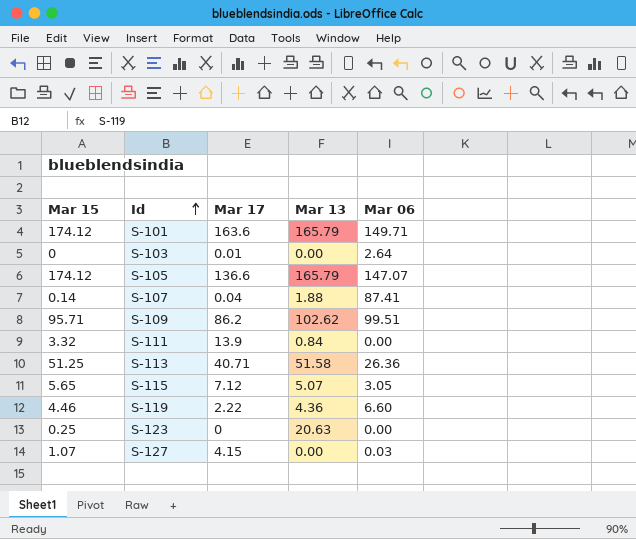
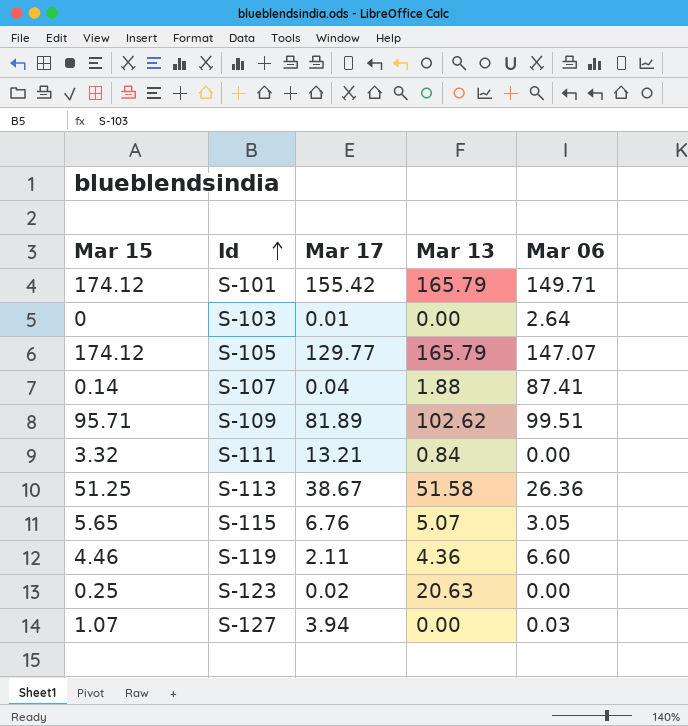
S-101 | Mar 17: 163.6 -> 155.42
S-105 | Mar 17: 136.6 -> 129.77
S-109 | Mar 17: 86.2 -> 81.89
S-111 | Mar 17: 13.9 -> 13.21
S-113 | Mar 17: 40.71 -> 38.67
S-115 | Mar 17: 7.12 -> 6.76
S-119 | Mar 17: 2.22 -> 2.11
S-123 | Mar 17: 0 -> 0.02
S-127 | Mar 17: 4.15 -> 3.94

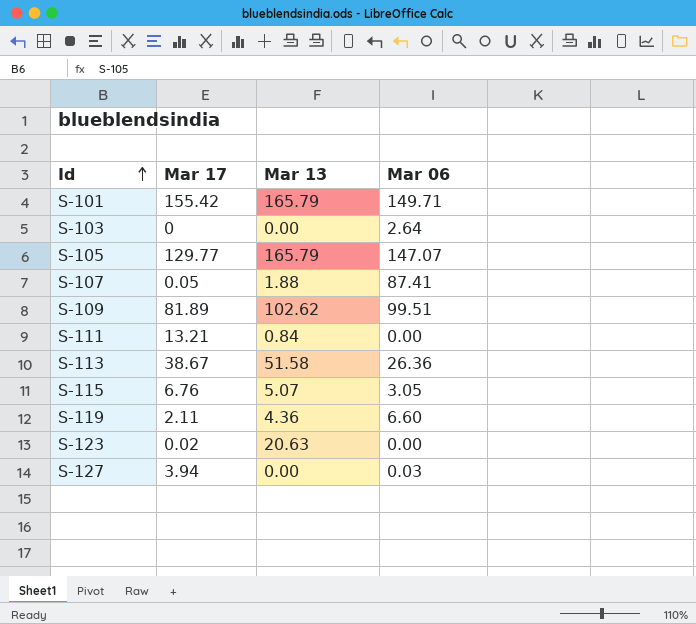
column Mar 15 | position: 1 -> none
S-103 | Mar 17: 0.01 -> 0
S-107 | Mar 17: 0.04 -> 0.05

